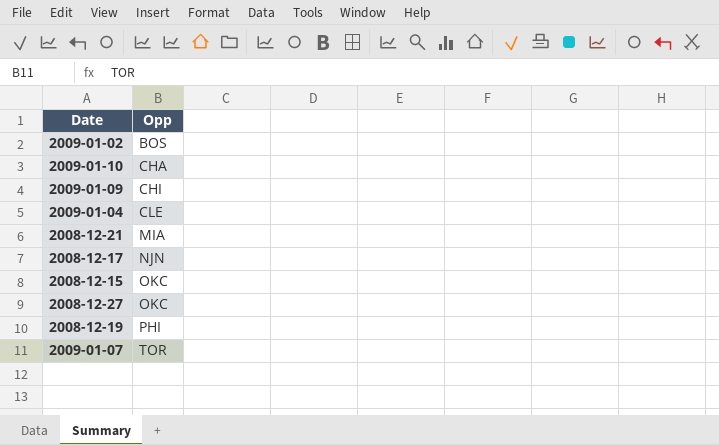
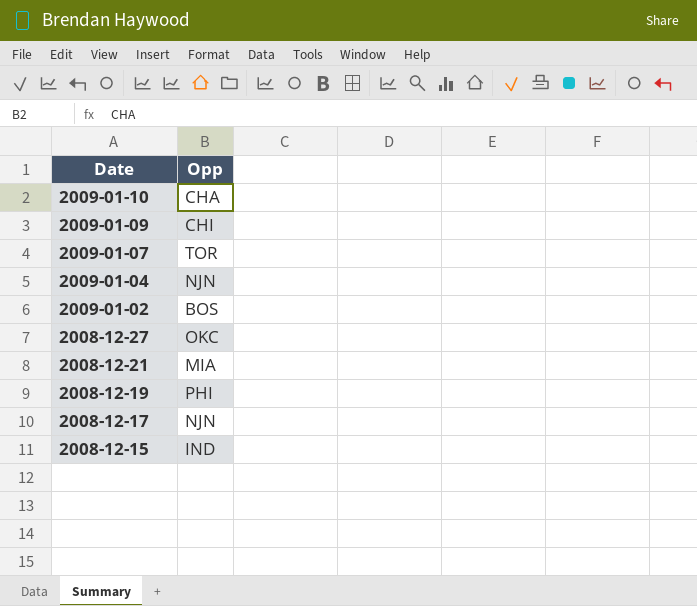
row order: Opp ascending -> Date descending
2009-01-04 | Opp: CLE -> NJN
2008-12-15 | Opp: OKC -> IND

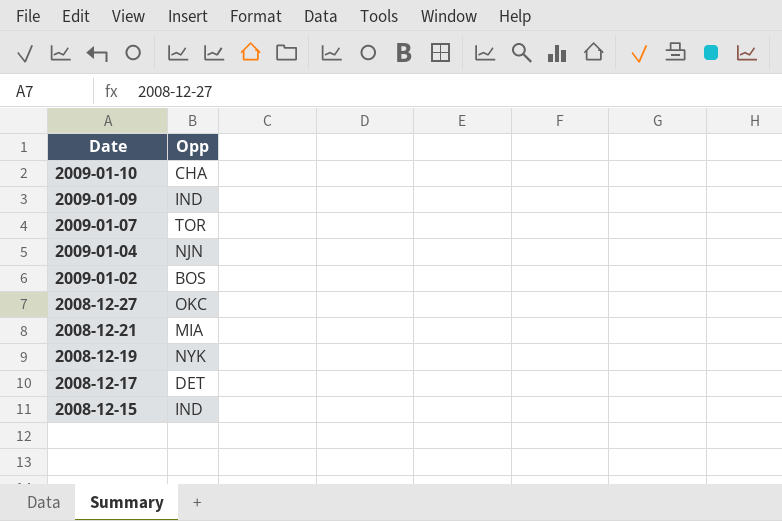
2009-01-09 | Opp: CHI -> IND
2008-12-19 | Opp: PHI -> NYK
2008-12-17 | Opp: NJN -> DET

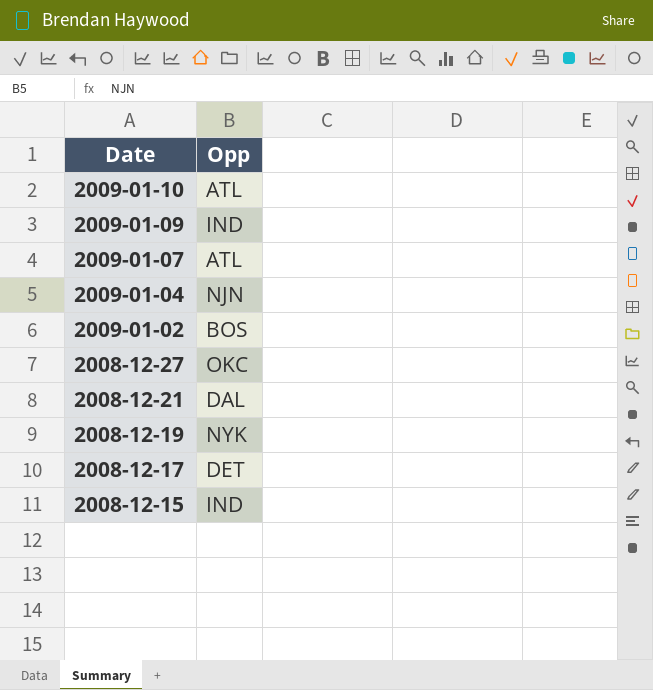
2009-01-10 | Opp: CHA -> ATL
2009-01-07 | Opp: TOR -> ATL
2008-12-21 | Opp: MIA -> DAL

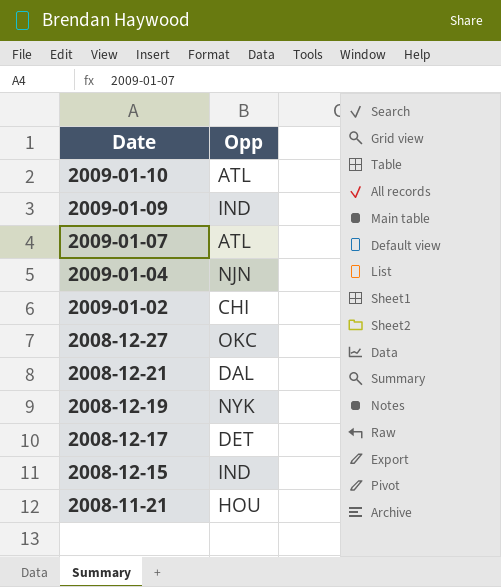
2009-01-02 | Opp: BOS -> CHI
row 2008-11-21: none -> HOU

